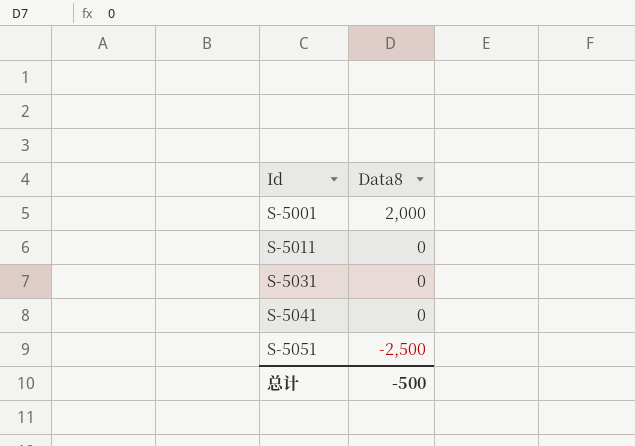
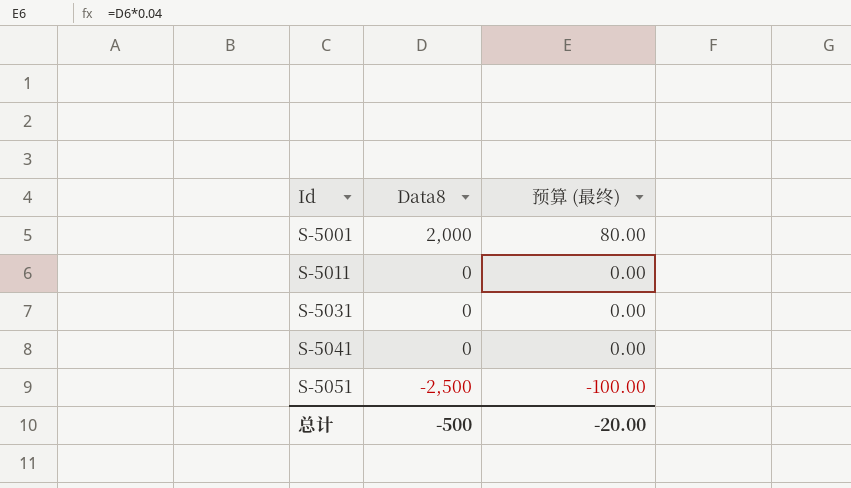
column 预算 (最终) | formula: none -> [Data8] * 0.04

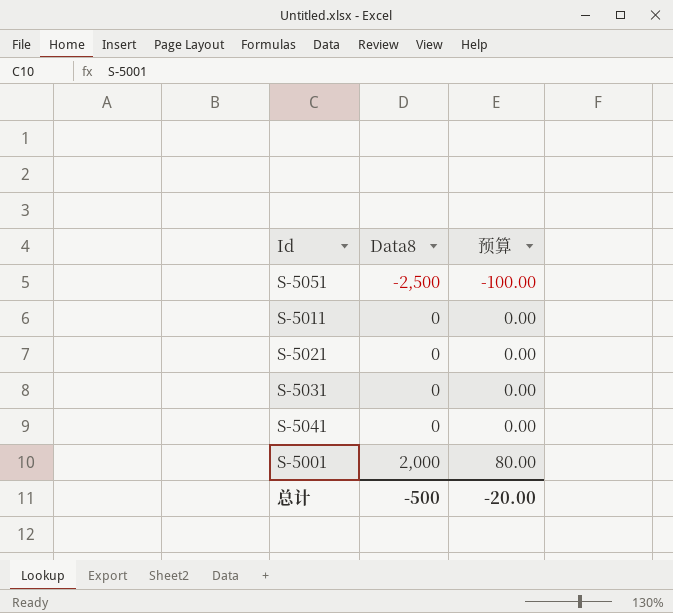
row order: Id ascending -> Data8 ascending
column name: 预算 (最终) -> 预算
row S-5021: none -> 0 | 0.00

